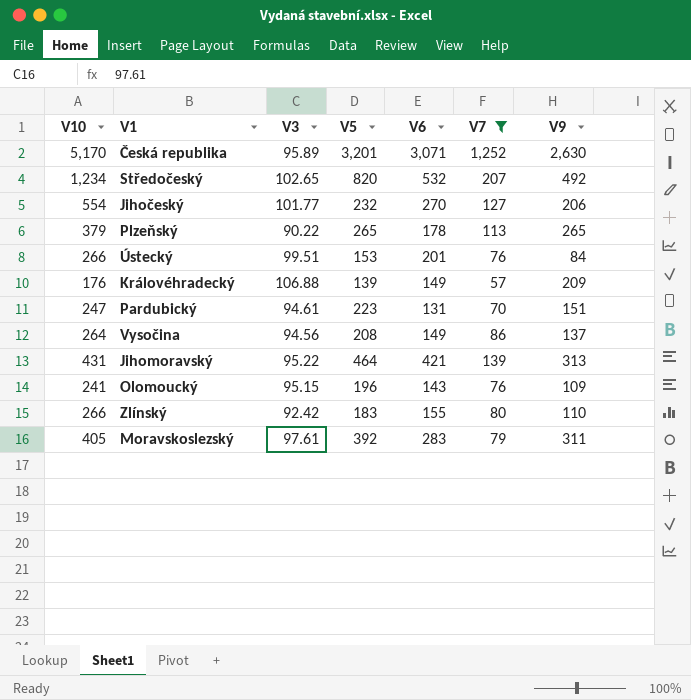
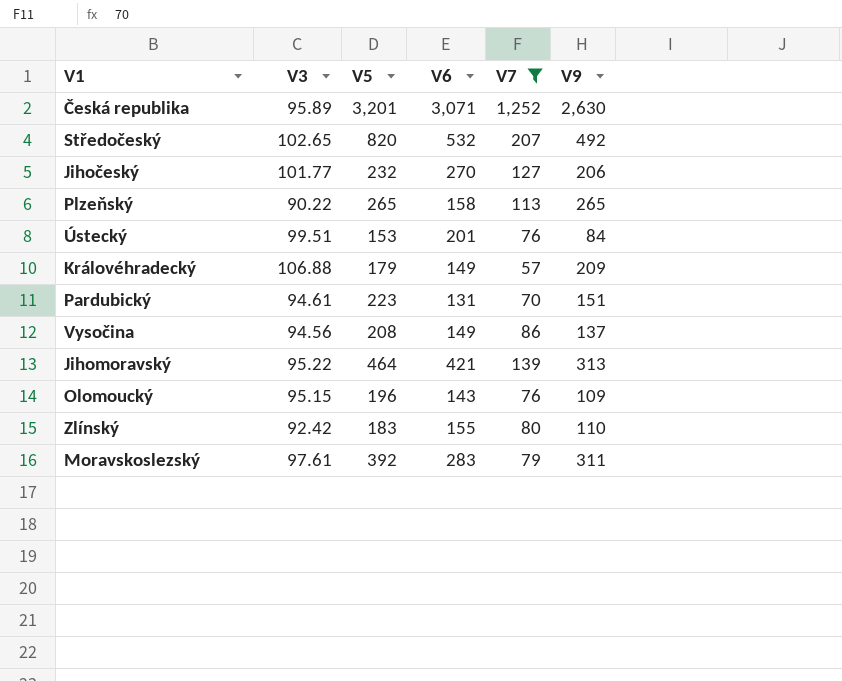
column V10 | position: 1 -> none
Plzeňský | V6: 178 -> 158
Královéhradecký | V5: 139 -> 179

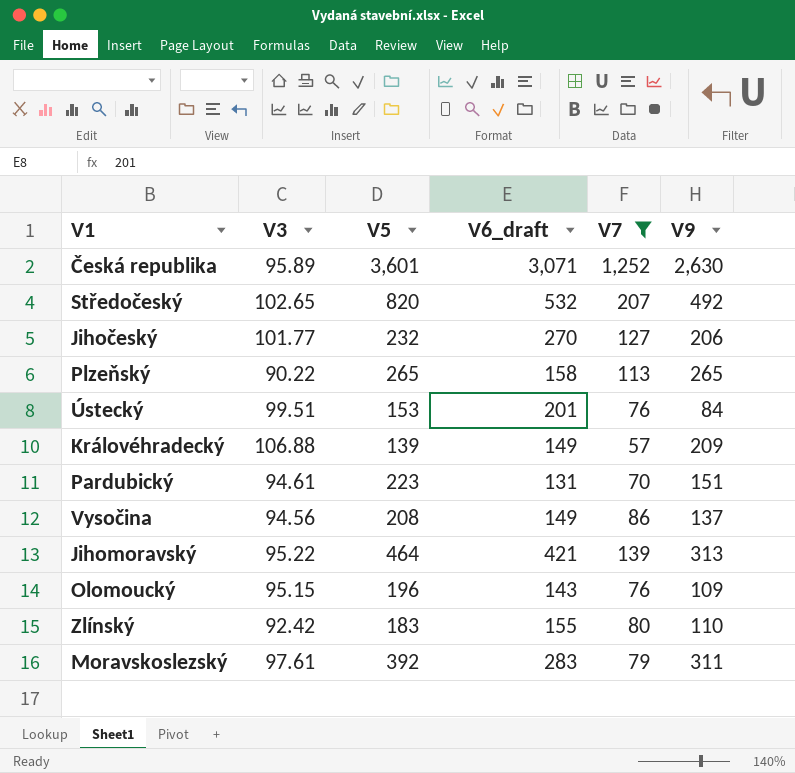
column name: V6 -> V6_draft
Česká republika | V5: 3,201 -> 3,601
Královéhradecký | V5: 179 -> 139

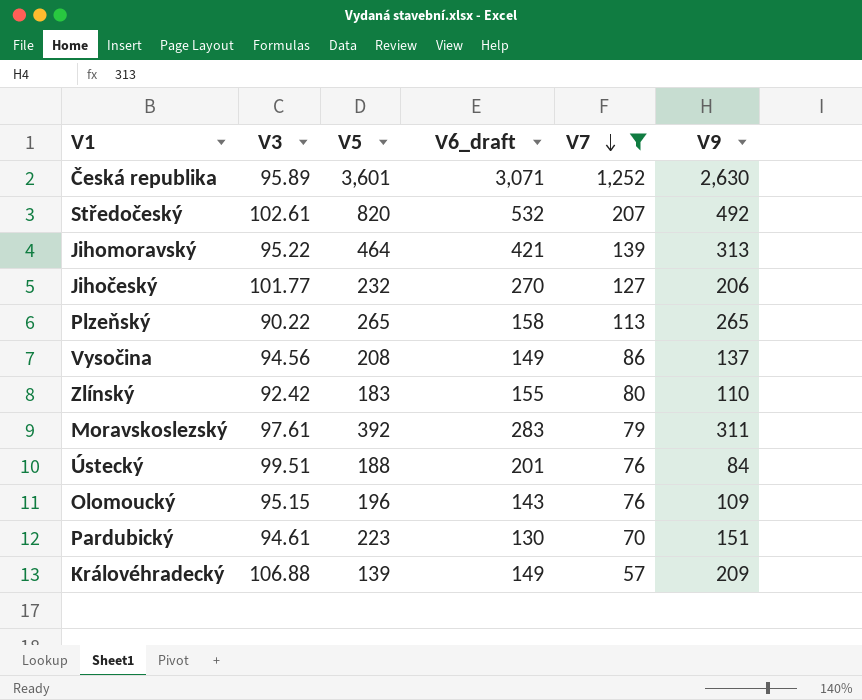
row order: none -> V7 descending
Středočeský | V3: 102.65 -> 102.61
Ústecký | V5: 153 -> 188
Pardubický | V6_draft: 131 -> 130

